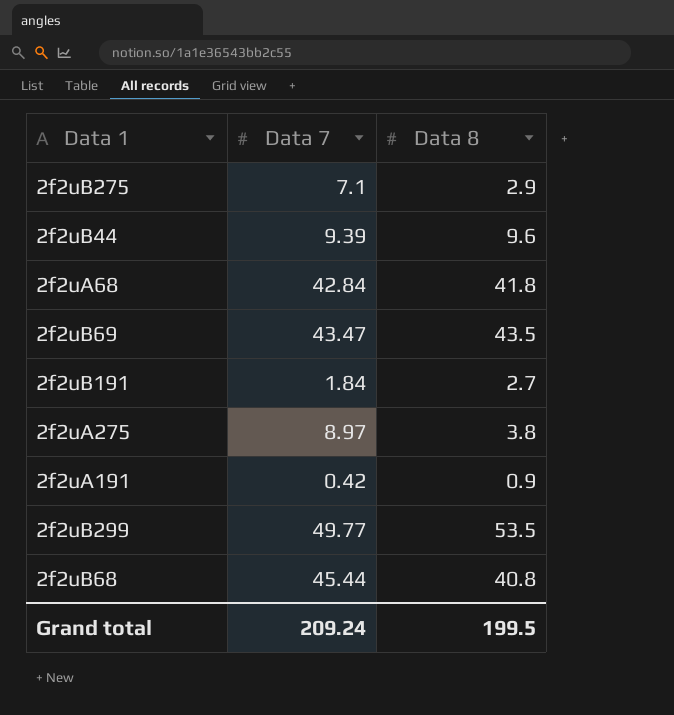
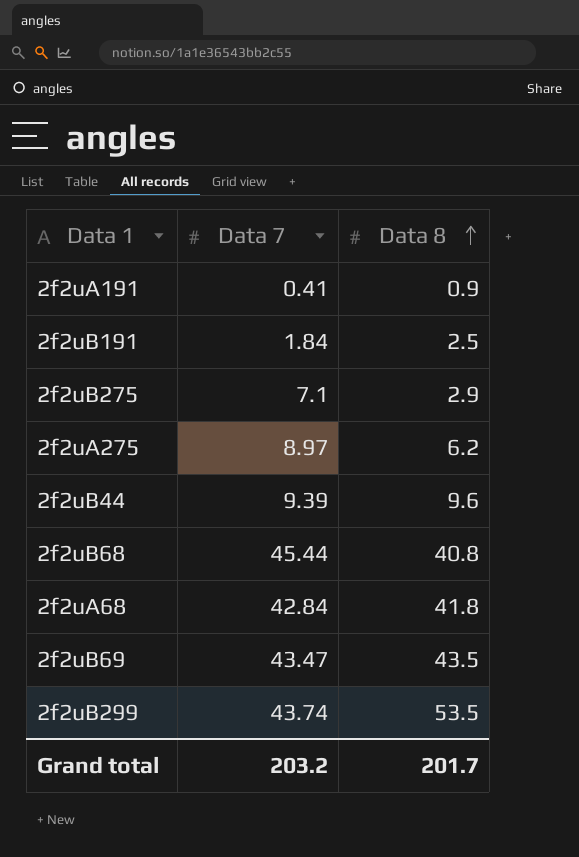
row order: none -> Data 8 ascending
2f2uA191 | Data 7: 0.42 -> 0.41
2f2uB191 | Data 8: 2.7 -> 2.5
2f2uA275 | Data 8: 3.8 -> 6.2
2f2uB299 | Data 7: 49.77 -> 43.74
Grand total | Data 7: 209.24 -> 203.2
Grand total | Data 8: 199.5 -> 201.7

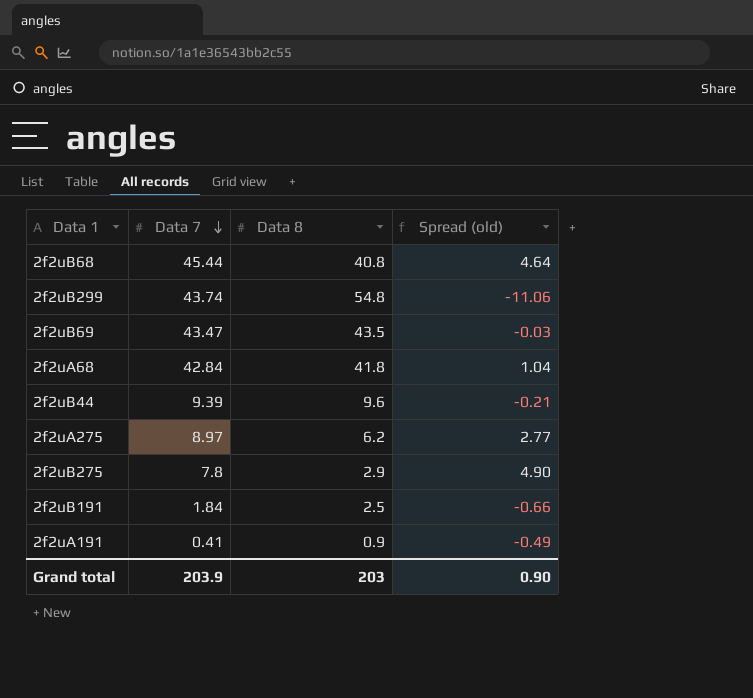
row order: Data 8 ascending -> Data 7 descending
column Spread (old) | formula: none -> [Data 7] - [Data 8]
2f2uB299 | Data 8: 53.5 -> 54.8
2f2uB275 | Data 7: 7.1 -> 7.8
Grand total | Data 7: 203.2 -> 203.9
Grand total | Data 8: 201.7 -> 203

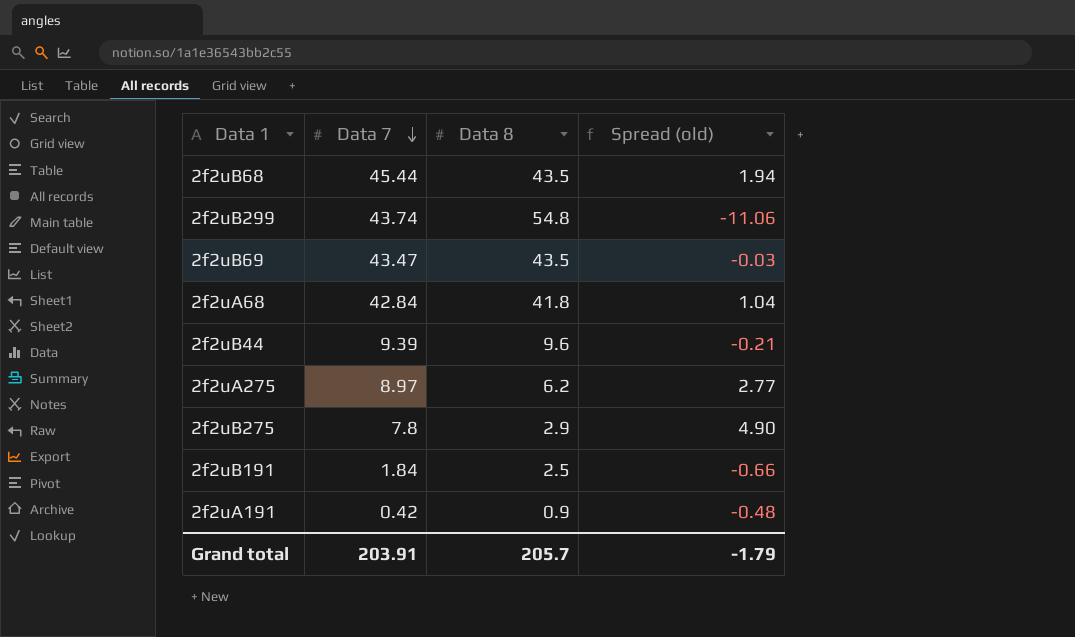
2f2uB68 | Data 8: 40.8 -> 43.5
2f2uB68 | Spread (old): 4.64 -> 1.94
2f2uA191 | Data 7: 0.41 -> 0.42
2f2uA191 | Spread (old): -0.49 -> -0.48
Grand total | Data 7: 203.9 -> 203.91
Grand total | Data 8: 203 -> 205.7
Grand total | Spread (old): 0.90 -> -1.79

